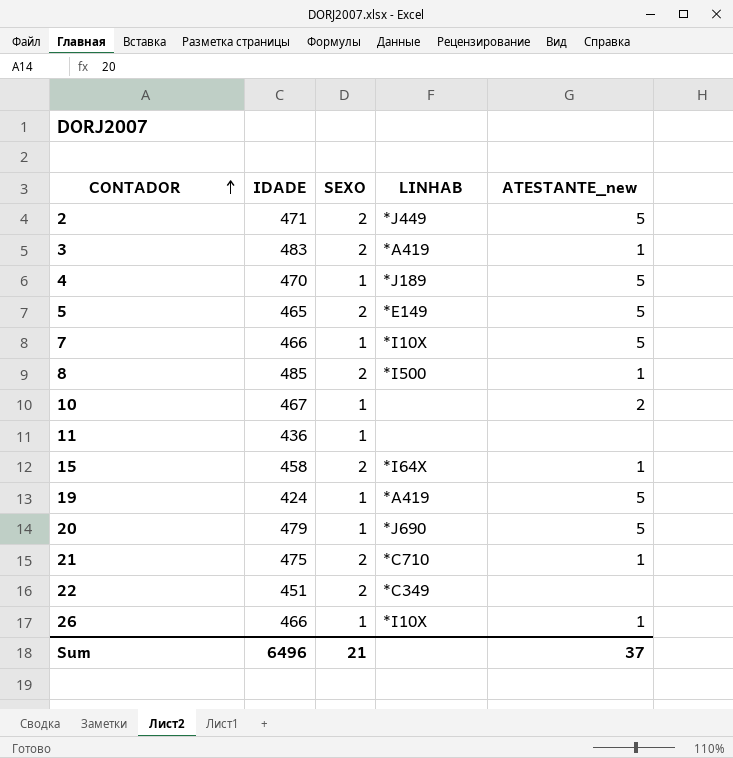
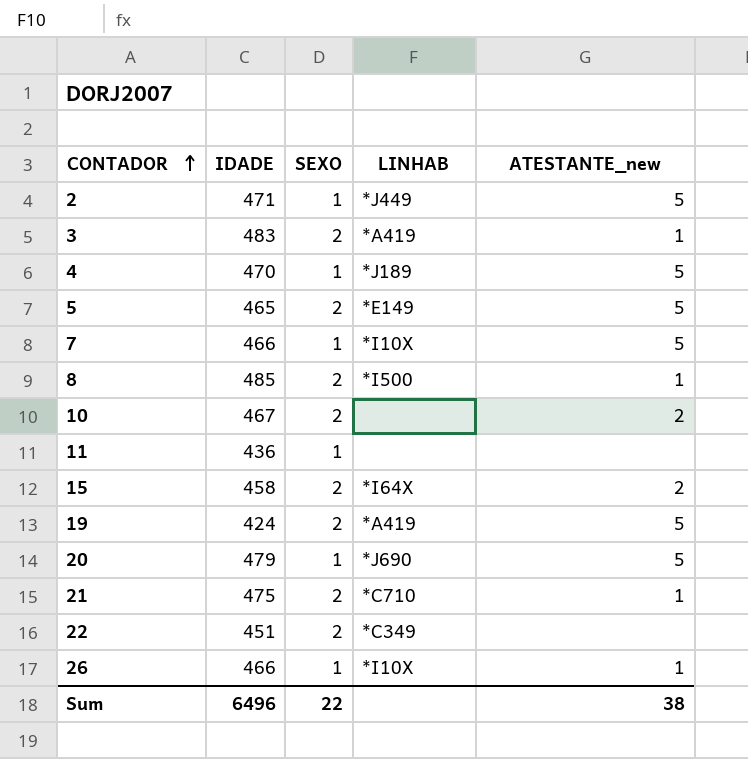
2 | SEXO: 2 -> 1
10 | SEXO: 1 -> 2
15 | ATESTANTE_new: 1 -> 2
19 | SEXO: 1 -> 2
Sum | SEXO: 21 -> 22
Sum | ATESTANTE_new: 37 -> 38

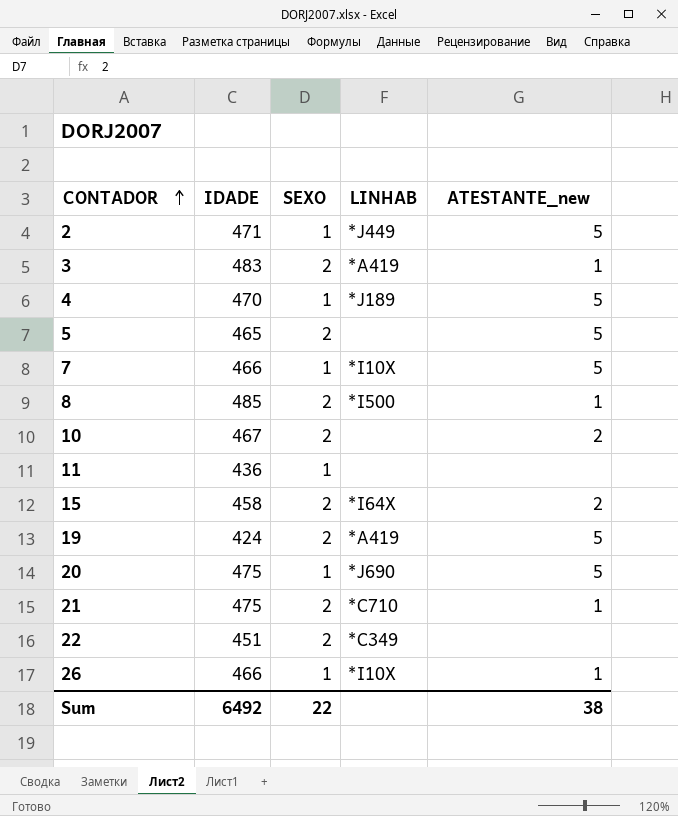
5 | LINHAB: *E149 -> none
20 | IDADE: 479 -> 475
Sum | IDADE: 6496 -> 6492

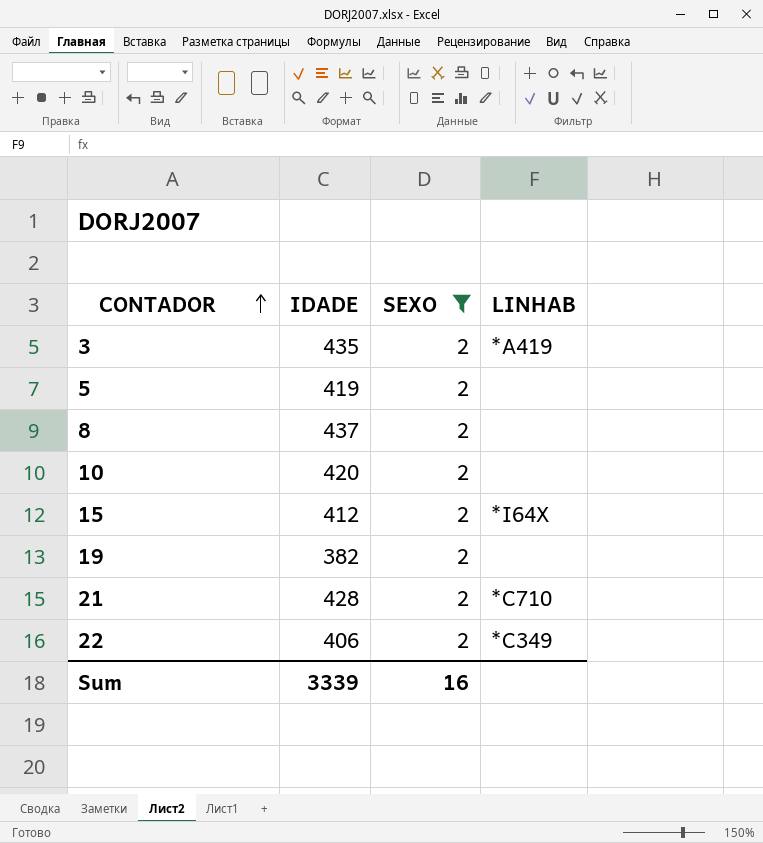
filter: none -> SEXO = 2
column ATESTANTE_new | position: 5 -> none
3 | IDADE: 483 -> 435
5 | IDADE: 465 -> 419
8 | IDADE: 485 -> 437
8 | LINHAB: *I500 -> none
10 | IDADE: 467 -> 420
15 | IDADE: 458 -> 412
19 | IDADE: 424 -> 382
19 | LINHAB: *A419 -> none
21 | IDADE: 475 -> 428
22 | IDADE: 451 -> 406
Sum | IDADE: 6492 -> 3339
Sum | SEXO: 22 -> 16

